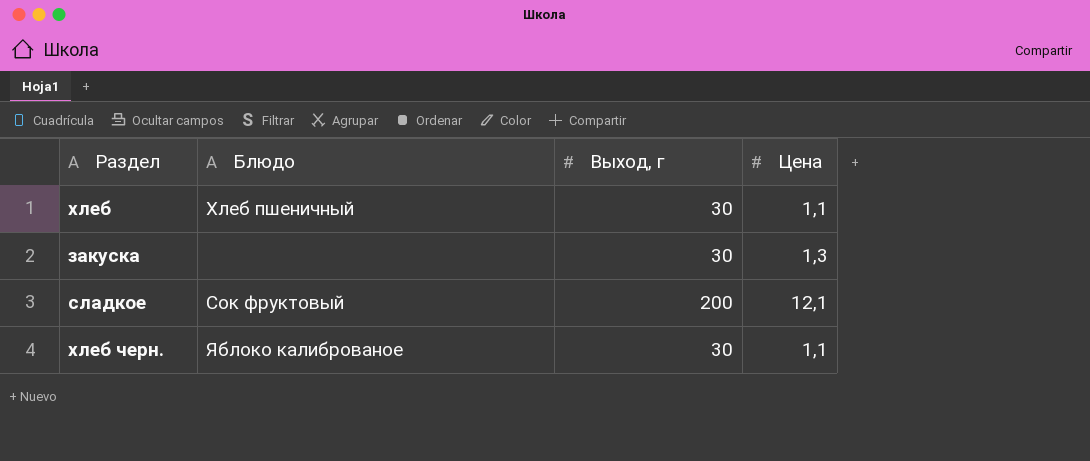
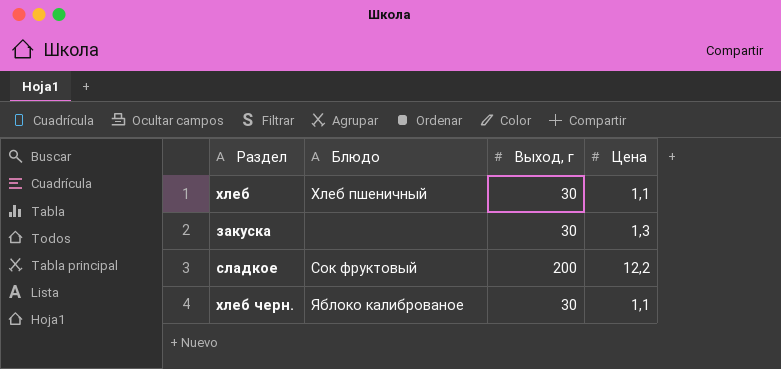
сладкое | Цена: 12,1 -> 12,2

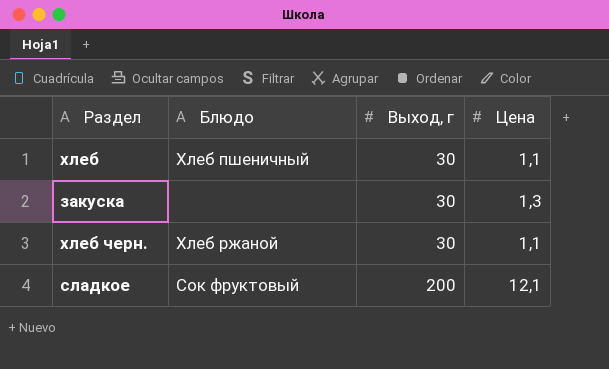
row order: none -> Выход, г ascending
хлеб черн. | Блюдо: Яблоко калиброваное -> Хлеб ржаной
сладкое | Цена: 12,2 -> 12,1

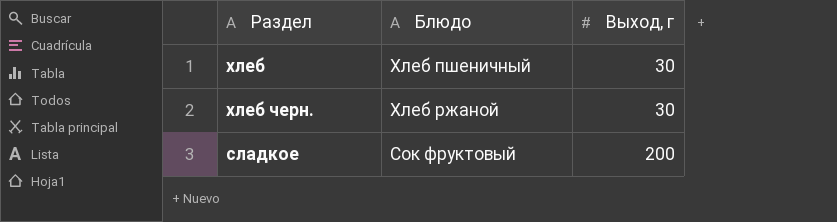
column Цена | position: 4 -> none
row закуска: none | 30 | 1,3 -> none

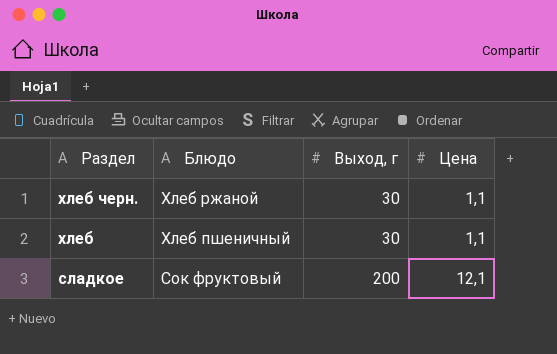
row order: Выход, г ascending -> Раздел descending
column Цена | position: none -> 4

